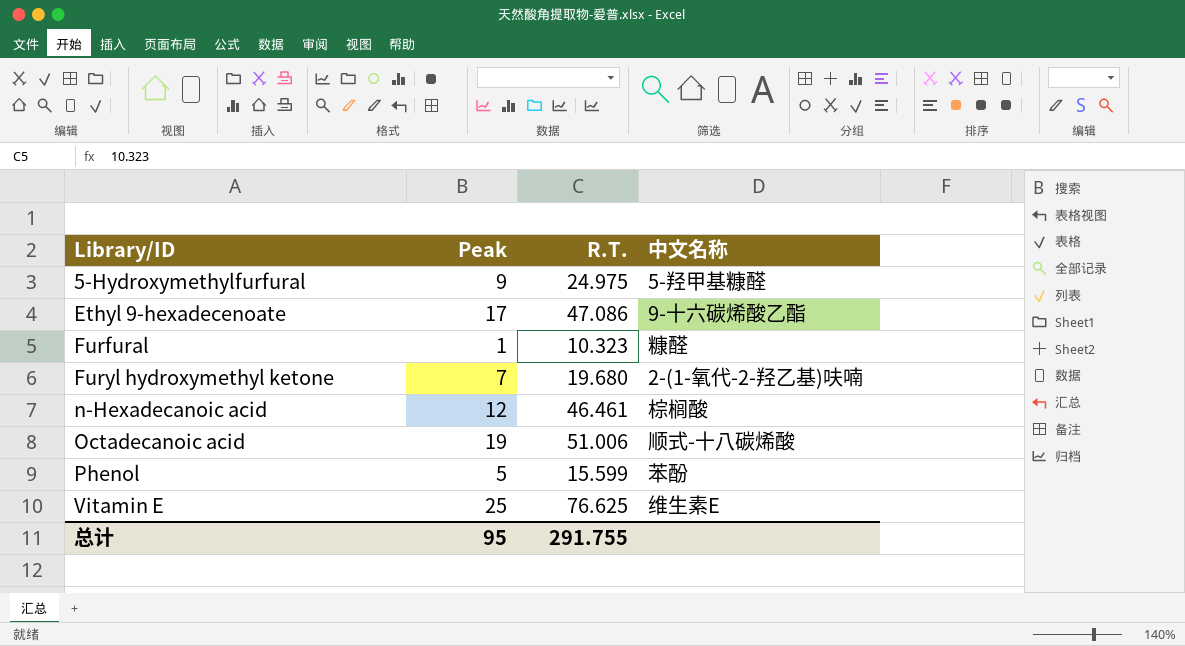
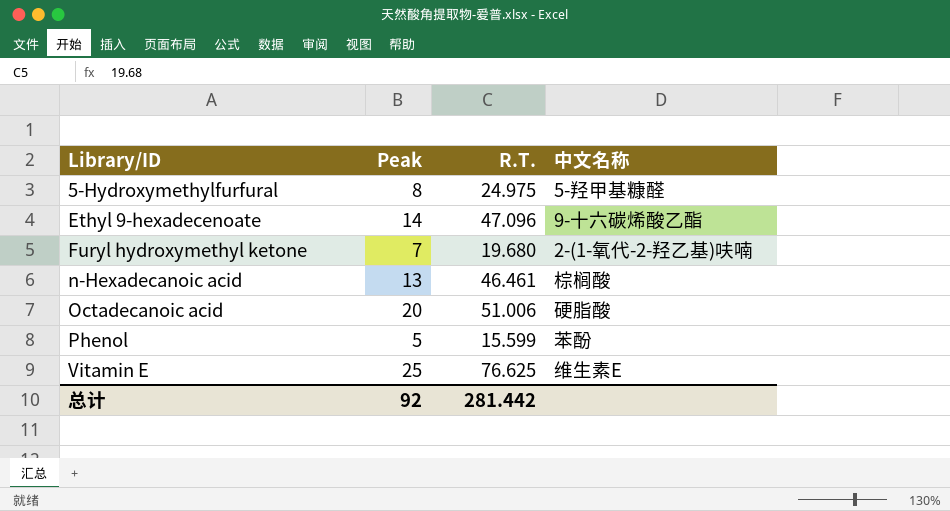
row Furfural: 1 | 10.323 | 糠醛 -> none
5-Hydroxymethylfurfural | Peak: 9 -> 8
Ethyl 9-hexadecenoate | Peak: 17 -> 14
Ethyl 9-hexadecenoate | R.T.: 47.086 -> 47.096
n-Hexadecanoic acid | Peak: 12 -> 13
Octadecanoic acid | Peak: 19 -> 20
Octadecanoic acid | 中文名称: 顺式-十八碳烯酸 -> 硬脂酸
总计 | Peak: 95 -> 92
总计 | R.T.: 291.755 -> 281.442

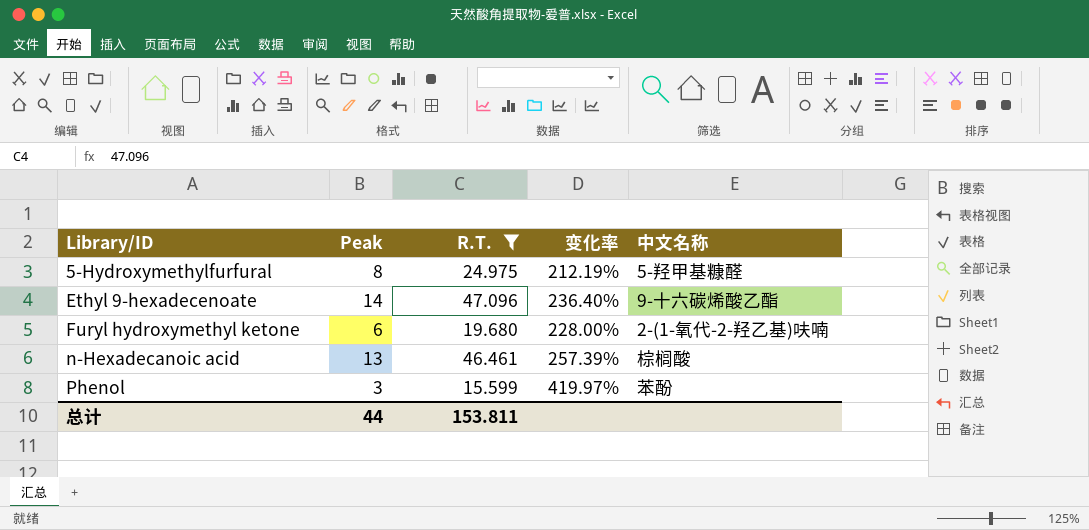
filter: none -> R.T. <= 47.096
column 变化率 | formula: none -> ([R.T.] - [Peak]) / [Peak]
Furyl hydroxymethyl ketone | Peak: 7 -> 6
Phenol | Peak: 5 -> 3
总计 | Peak: 92 -> 44
总计 | R.T.: 281.442 -> 153.811

